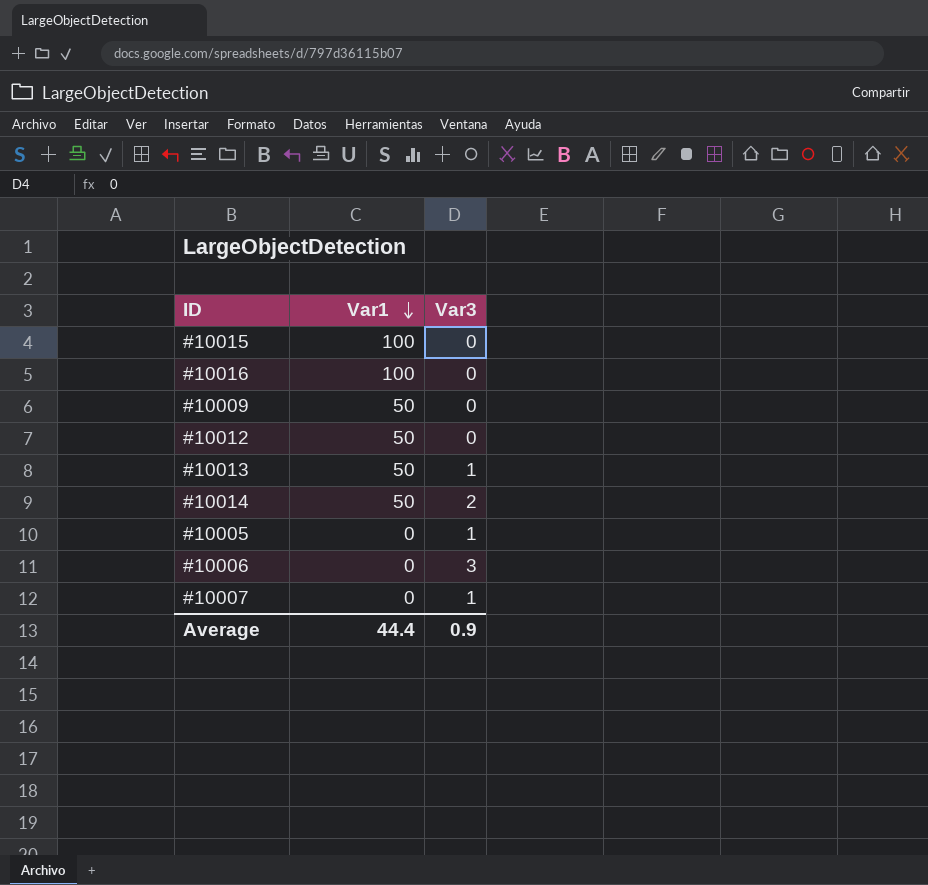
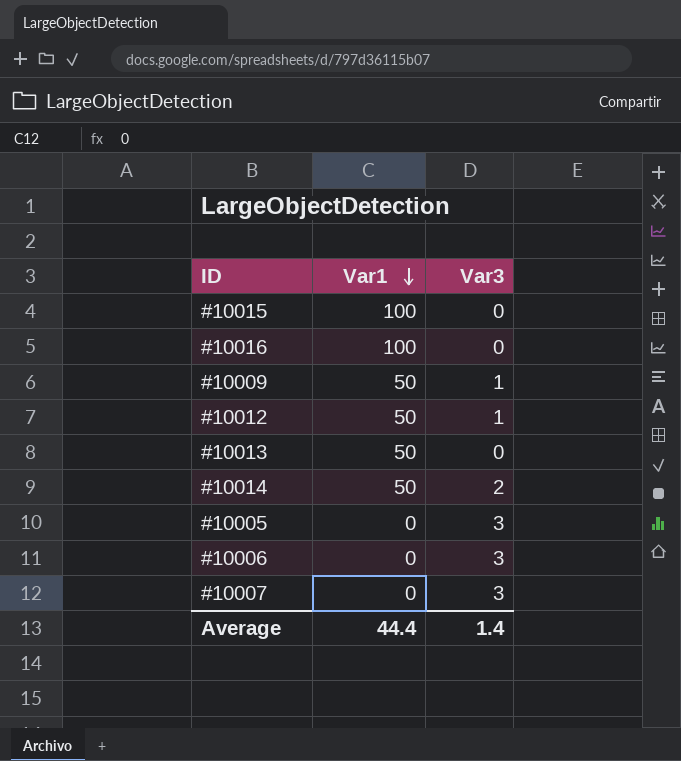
#10009 | Var3: 0 -> 1
#10012 | Var3: 0 -> 1
#10013 | Var3: 1 -> 0
#10005 | Var3: 1 -> 3
#10007 | Var3: 1 -> 3
Average | Var3: 0.9 -> 1.4

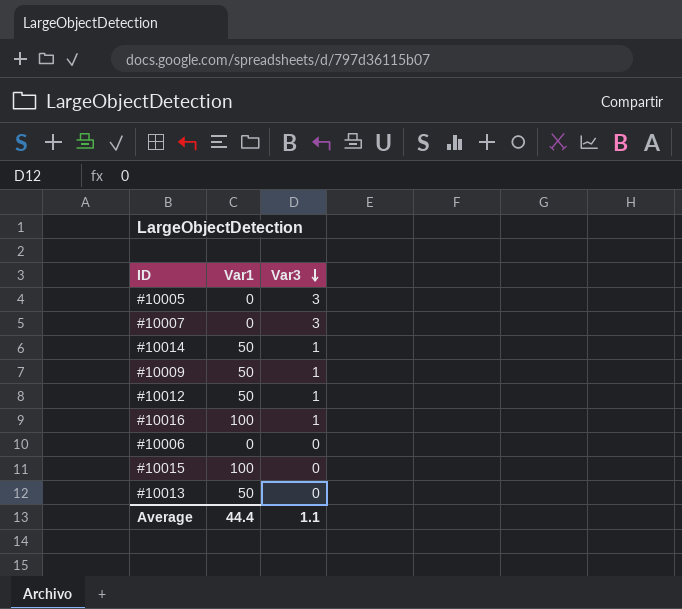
row order: Var1 descending -> Var3 descending
#10014 | Var3: 2 -> 1
#10016 | Var3: 0 -> 1
#10006 | Var3: 3 -> 0
Average | Var3: 1.4 -> 1.1

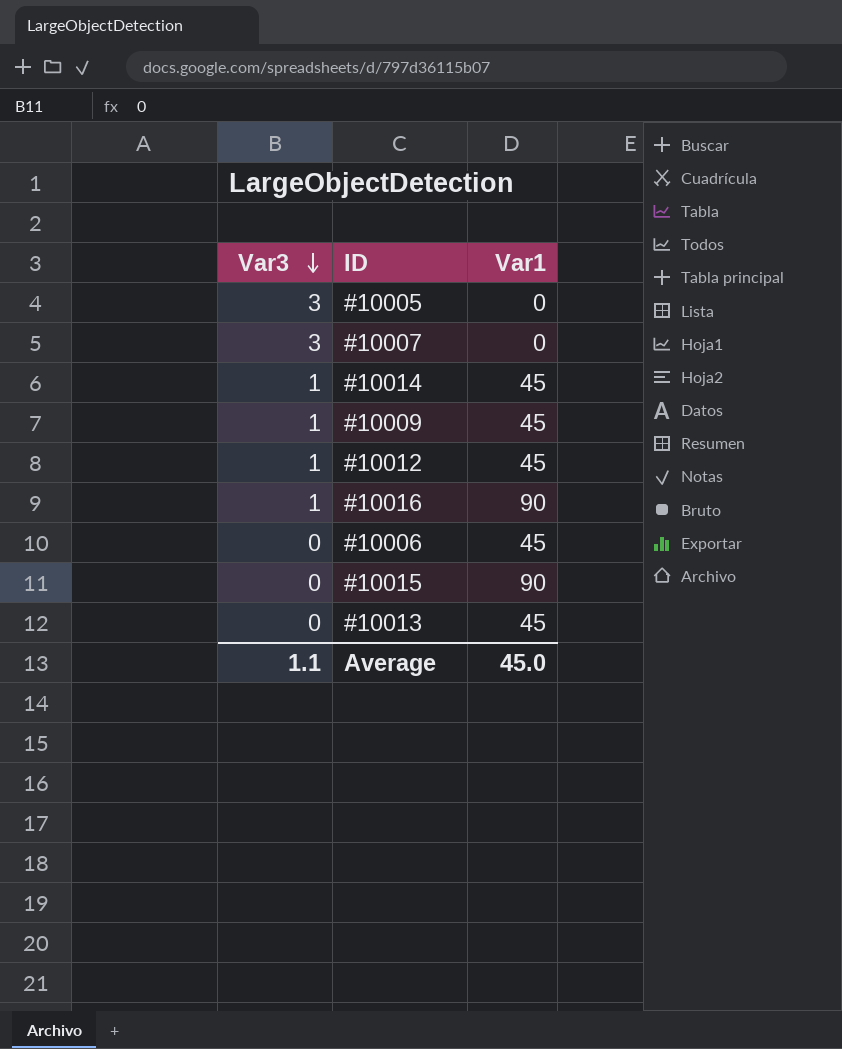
column Var3 | position: 3 -> 1
#10014 | Var1: 50 -> 45
#10009 | Var1: 50 -> 45
#10012 | Var1: 50 -> 45
#10016 | Var1: 100 -> 90
#10006 | Var1: 0 -> 45
#10015 | Var1: 100 -> 90
#10013 | Var1: 50 -> 45
Average | Var1: 44.4 -> 45.0

